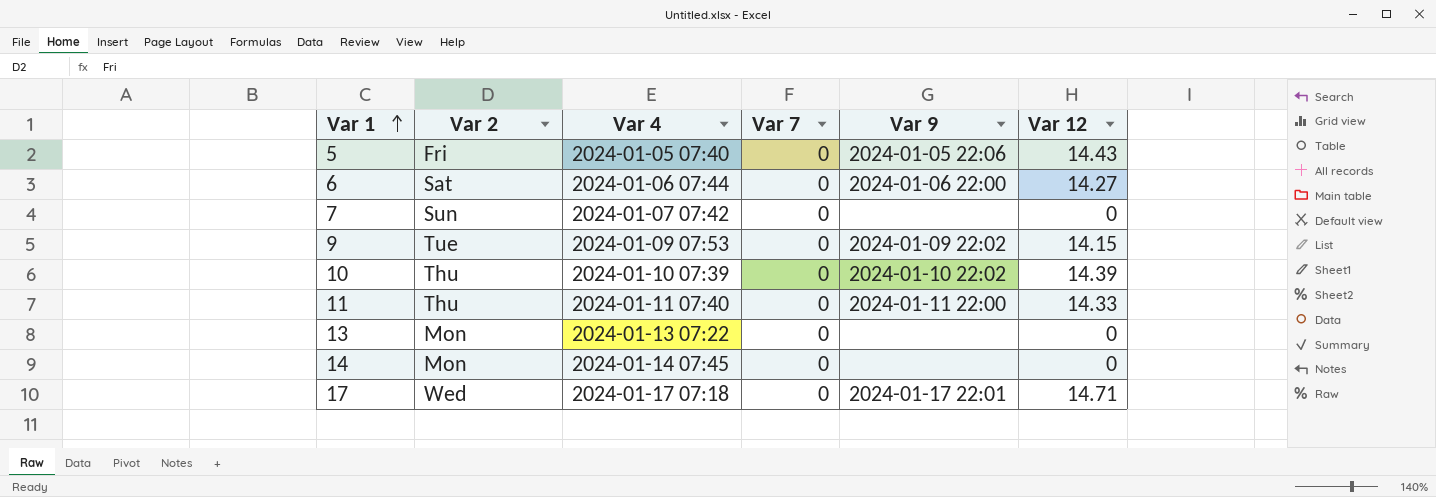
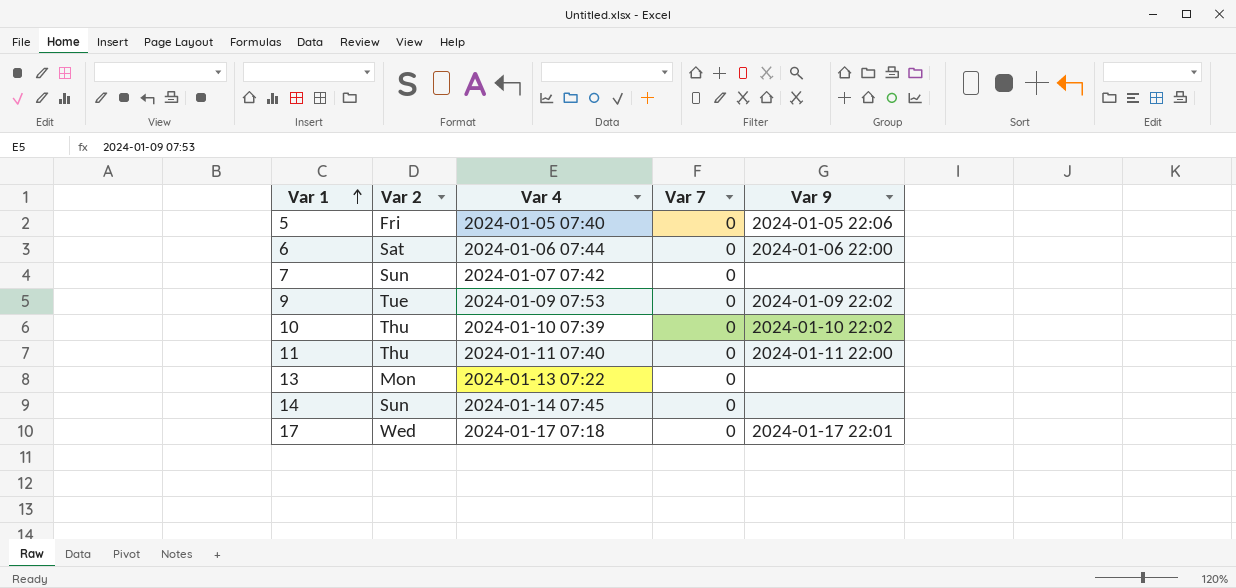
column Var 12 | position: 6 -> none
14 | Var 2: Mon -> Sun

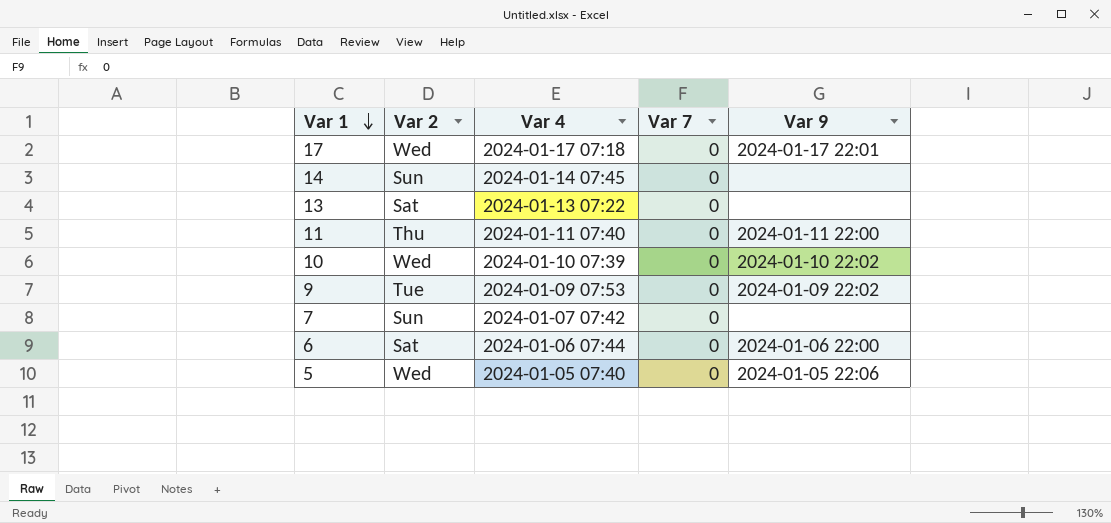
row order: Var 1 ascending -> Var 1 descending
13 | Var 2: Mon -> Sat
10 | Var 2: Thu -> Wed
5 | Var 2: Fri -> Wed

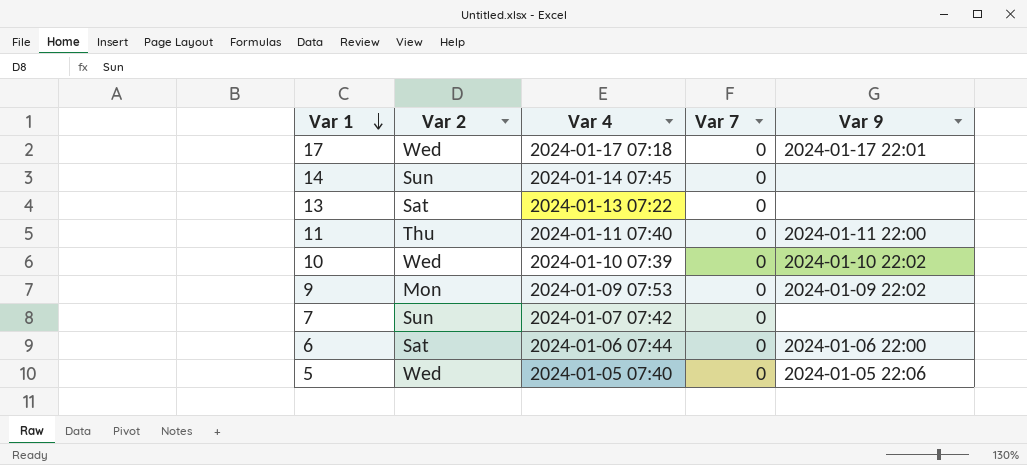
9 | Var 2: Tue -> Mon

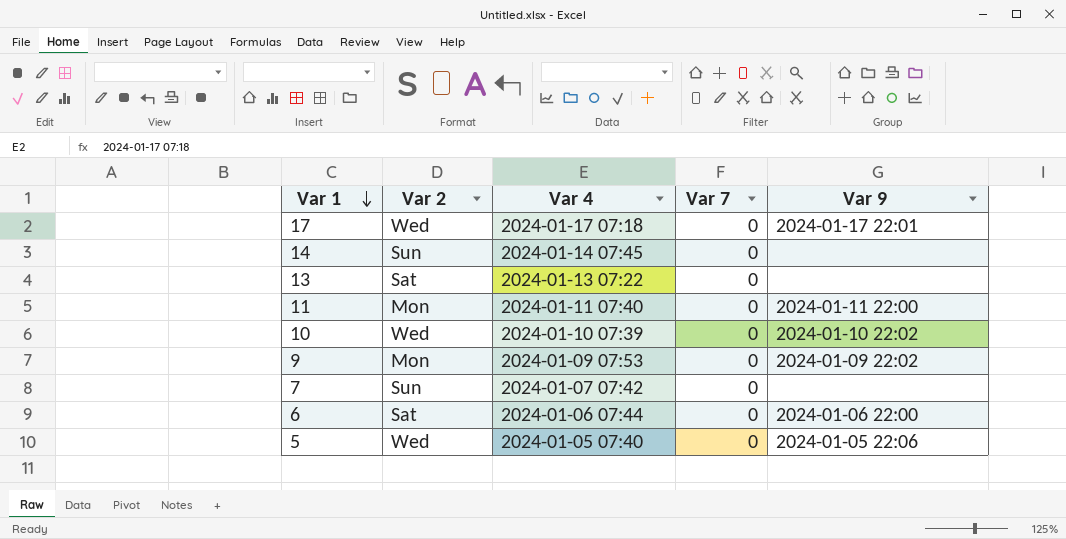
11 | Var 2: Thu -> Mon

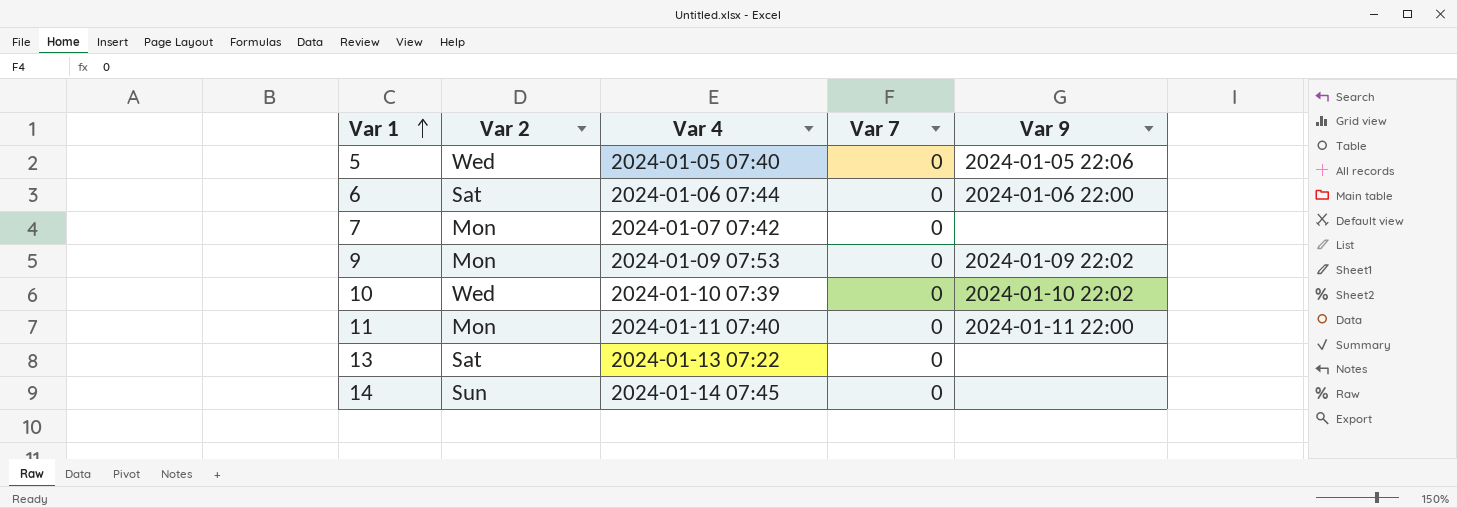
row order: Var 1 descending -> Var 1 ascending
row 17: Wed | 2024-01-17 07:18 | 0 | 2024-01-17 22:01 -> none
7 | Var 2: Sun -> Mon

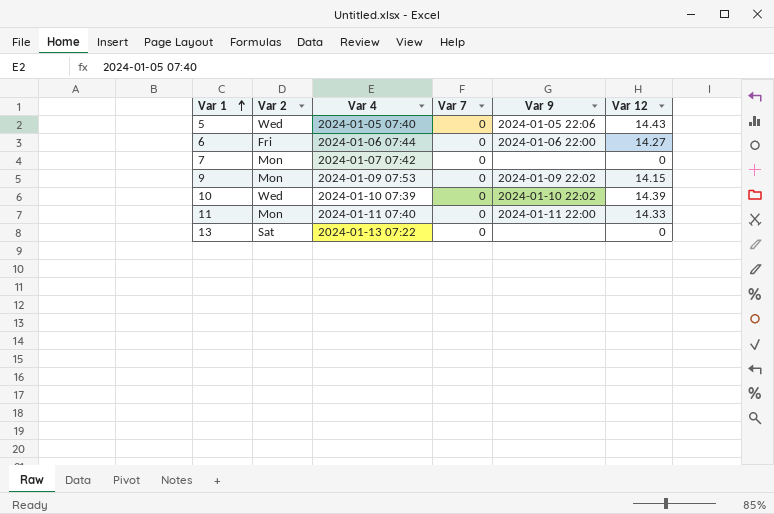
column Var 12 | position: none -> 6
row 14: Sun | 2024-01-14 07:45 | 0 | none -> none
6 | Var 2: Sat -> Fri

